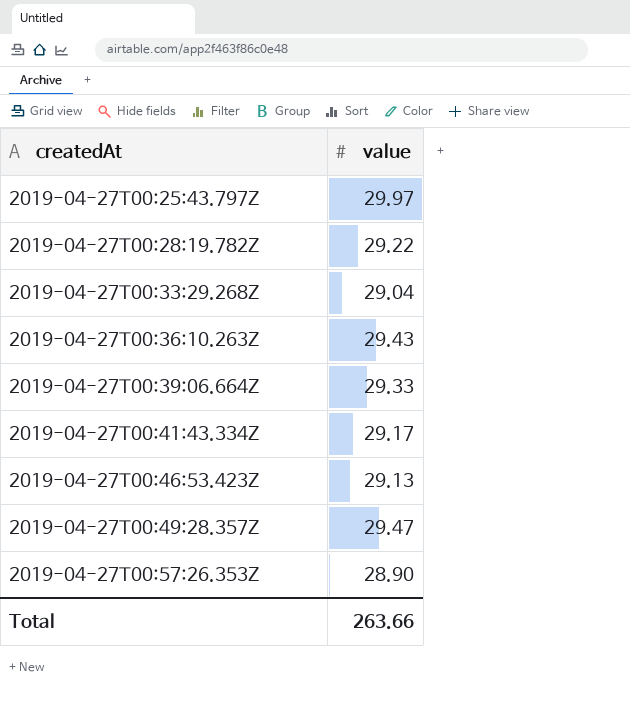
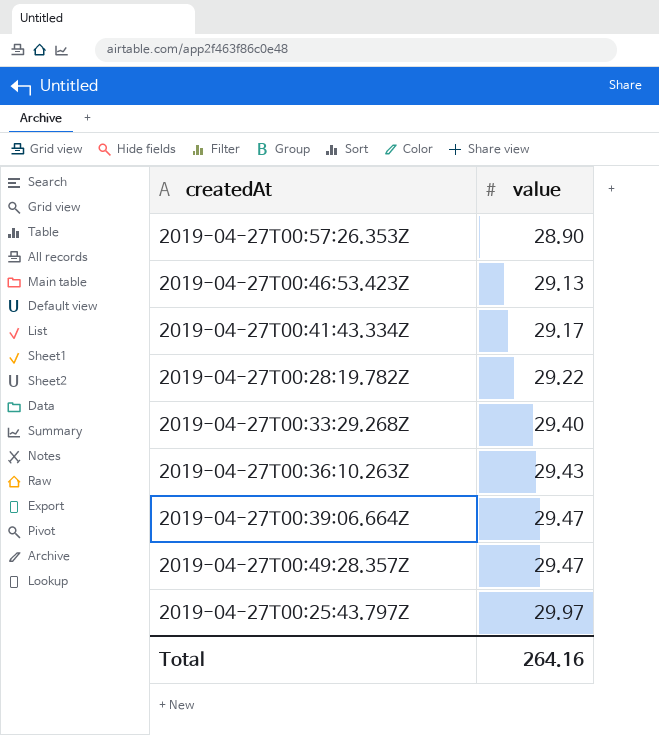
row order: createdAt ascending -> value ascending
2019-04-27T00:33:29.268Z | value: 29.04 -> 29.40
2019-04-27T00:39:06.664Z | value: 29.33 -> 29.47
Total | value: 263.66 -> 264.16

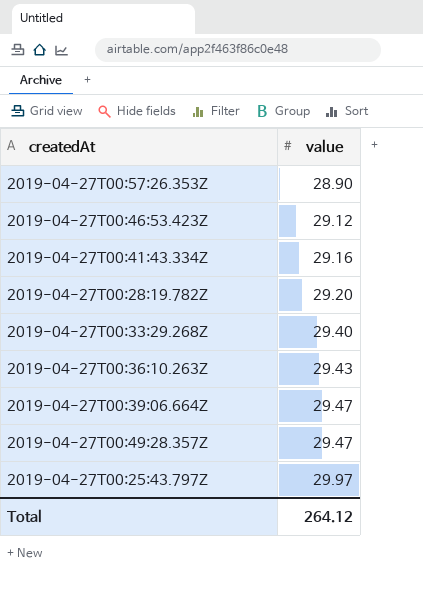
2019-04-27T00:46:53.423Z | value: 29.13 -> 29.12
2019-04-27T00:41:43.334Z | value: 29.17 -> 29.16
2019-04-27T00:28:19.782Z | value: 29.22 -> 29.20
Total | value: 264.16 -> 264.12

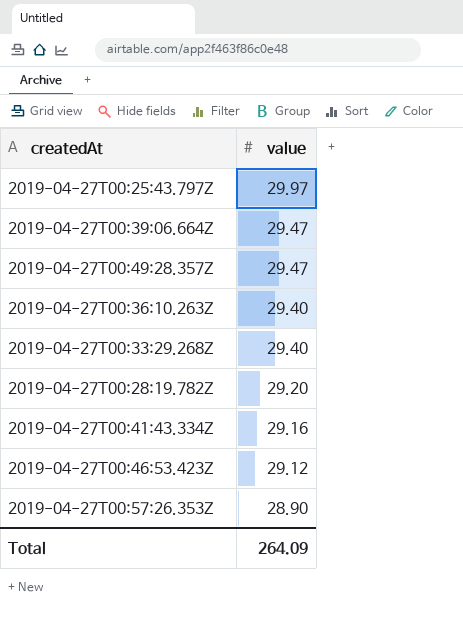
row order: value ascending -> value descending
2019-04-27T00:36:10.263Z | value: 29.43 -> 29.40
Total | value: 264.12 -> 264.09

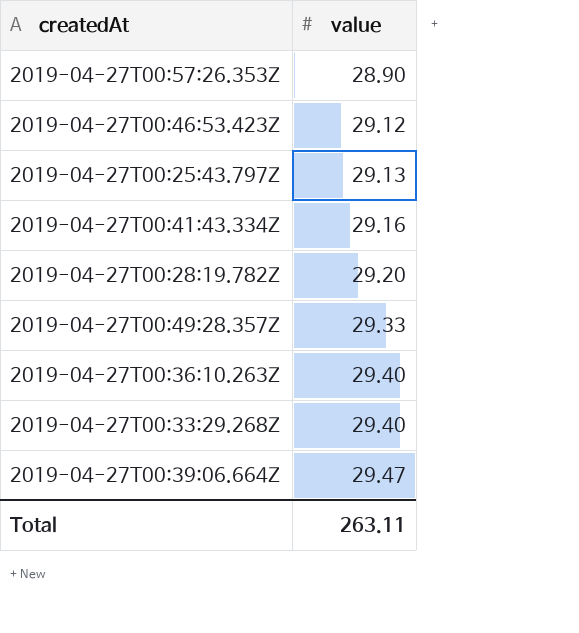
row order: value descending -> value ascending
2019-04-27T00:25:43.797Z | value: 29.97 -> 29.13
2019-04-27T00:49:28.357Z | value: 29.47 -> 29.33
Total | value: 264.09 -> 263.11

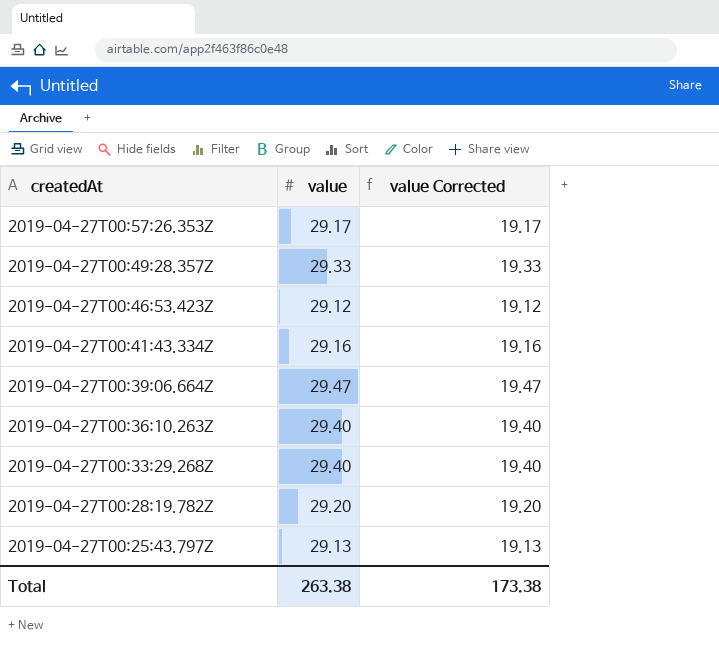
row order: value ascending -> createdAt descending
column value Corrected | formula: none -> [value] - 10
2019-04-27T00:57:26.353Z | value: 28.90 -> 29.17
Total | value: 263.11 -> 263.38

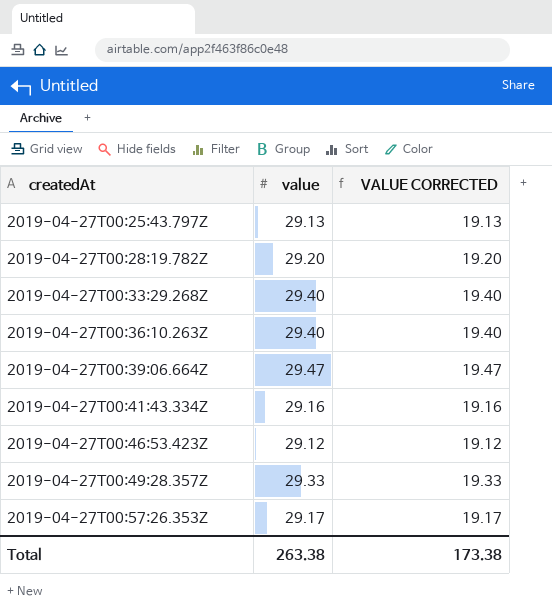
row order: createdAt descending -> createdAt ascending
column name: value Corrected -> VALUE CORRECTED

